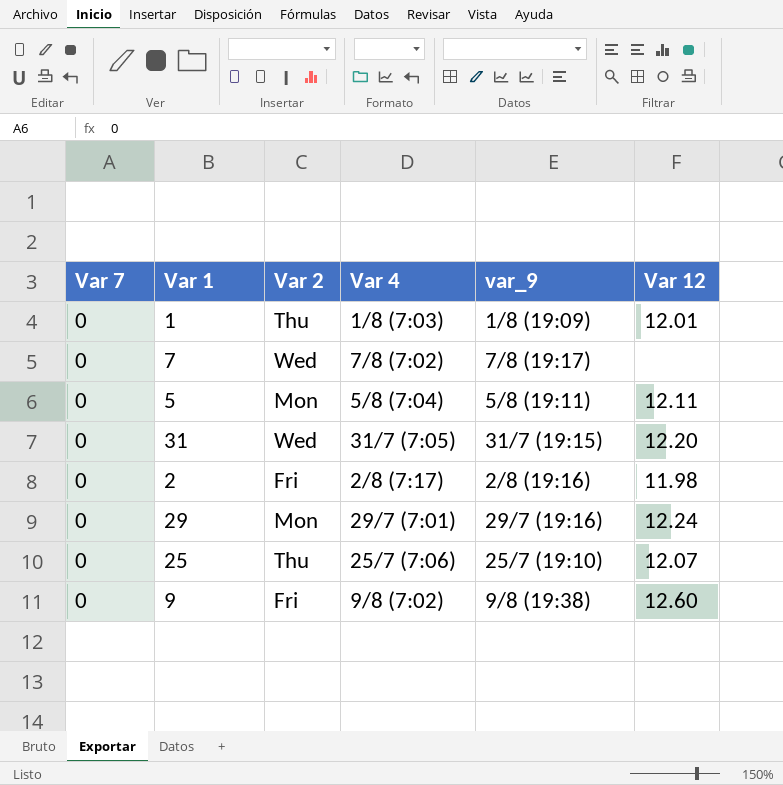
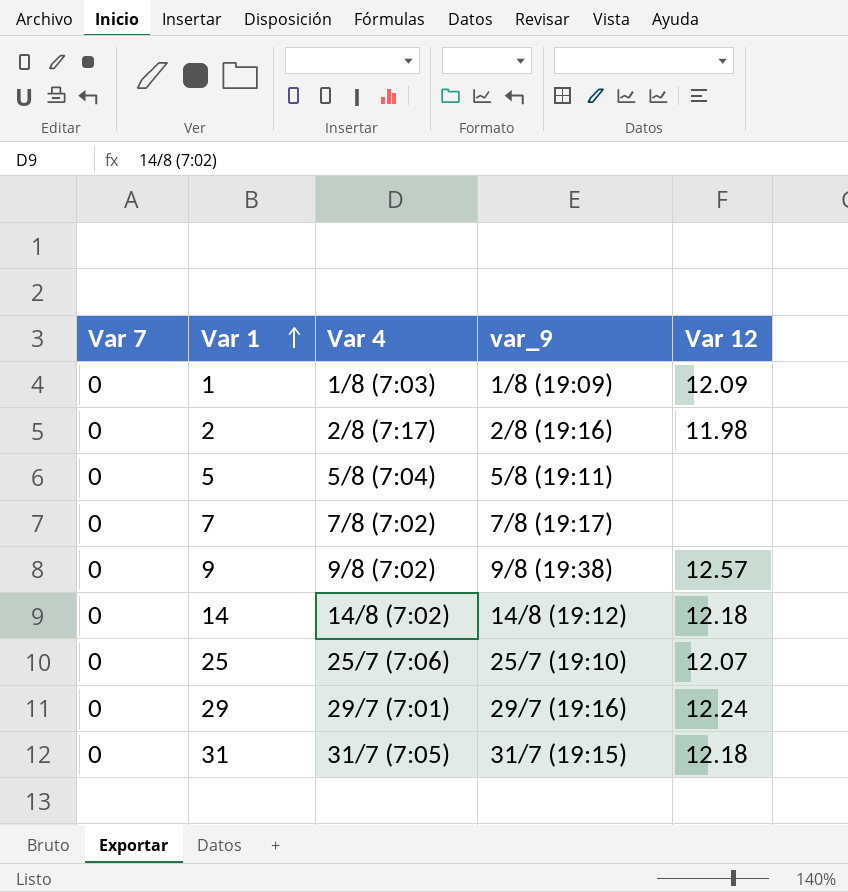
row order: none -> Var 1 ascending
column Var 2 | position: 3 -> none
1 | Var 12: 12.01 -> 12.09
5 | Var 12: 12.11 -> none
9 | Var 12: 12.60 -> 12.57
row 14: none -> 0 | 14/8 (7:02) | 14/8 (19:12) | 12.18
31 | Var 12: 12.20 -> 12.18

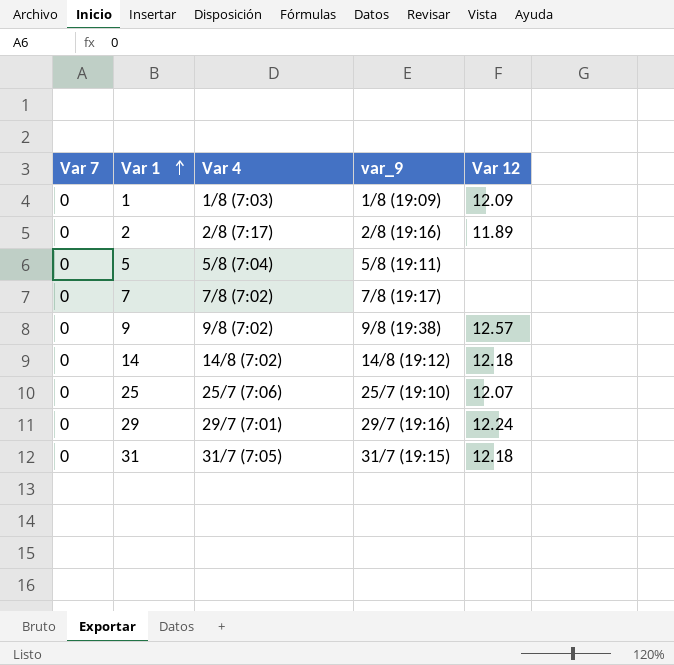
2 | Var 12: 11.98 -> 11.89

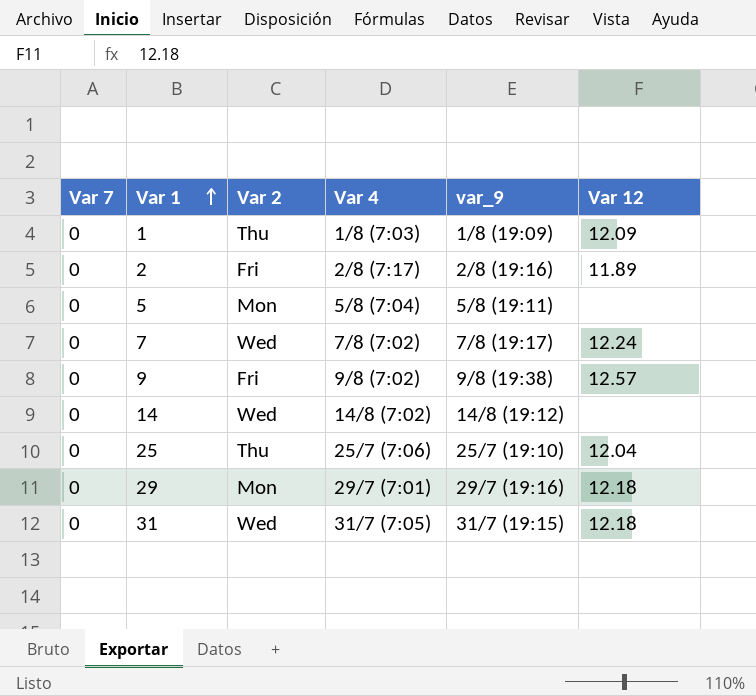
column Var 2 | position: none -> 3
7 | Var 12: none -> 12.24
14 | Var 12: 12.18 -> none
25 | Var 12: 12.07 -> 12.04
29 | Var 12: 12.24 -> 12.18

